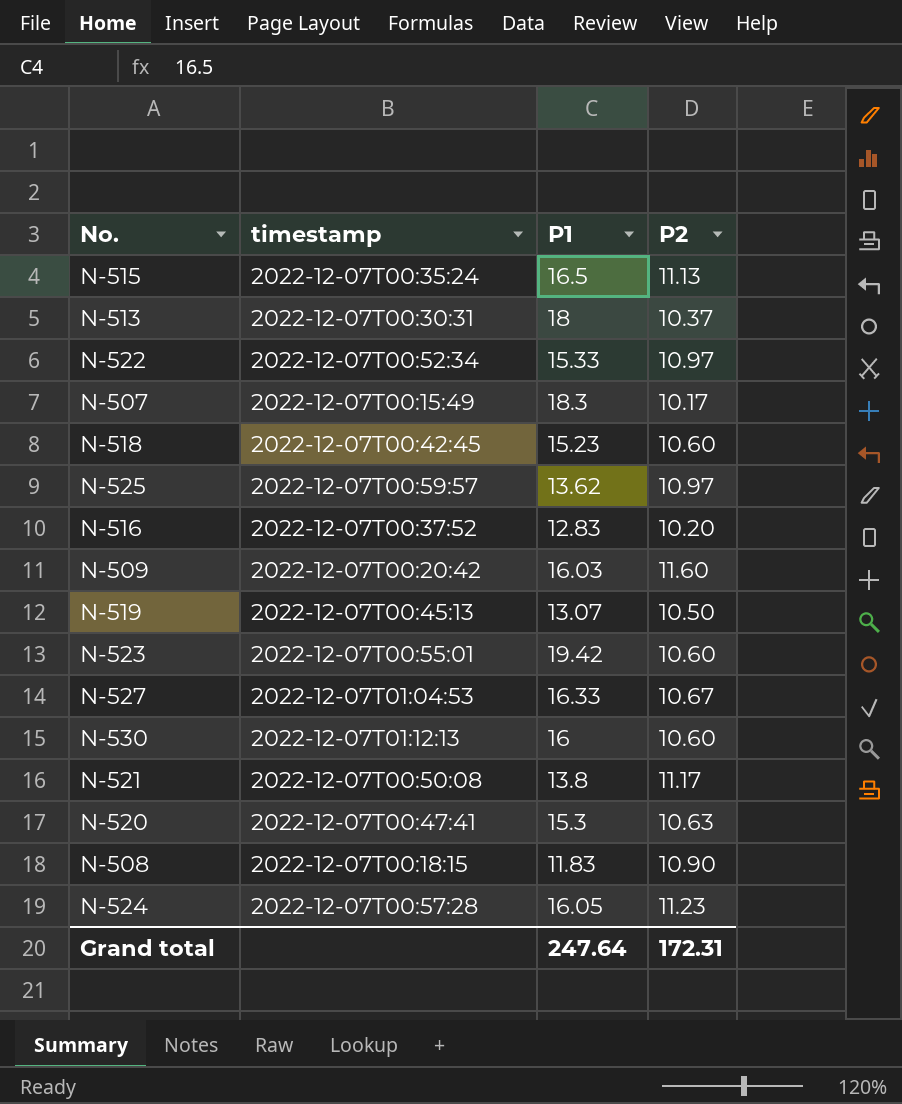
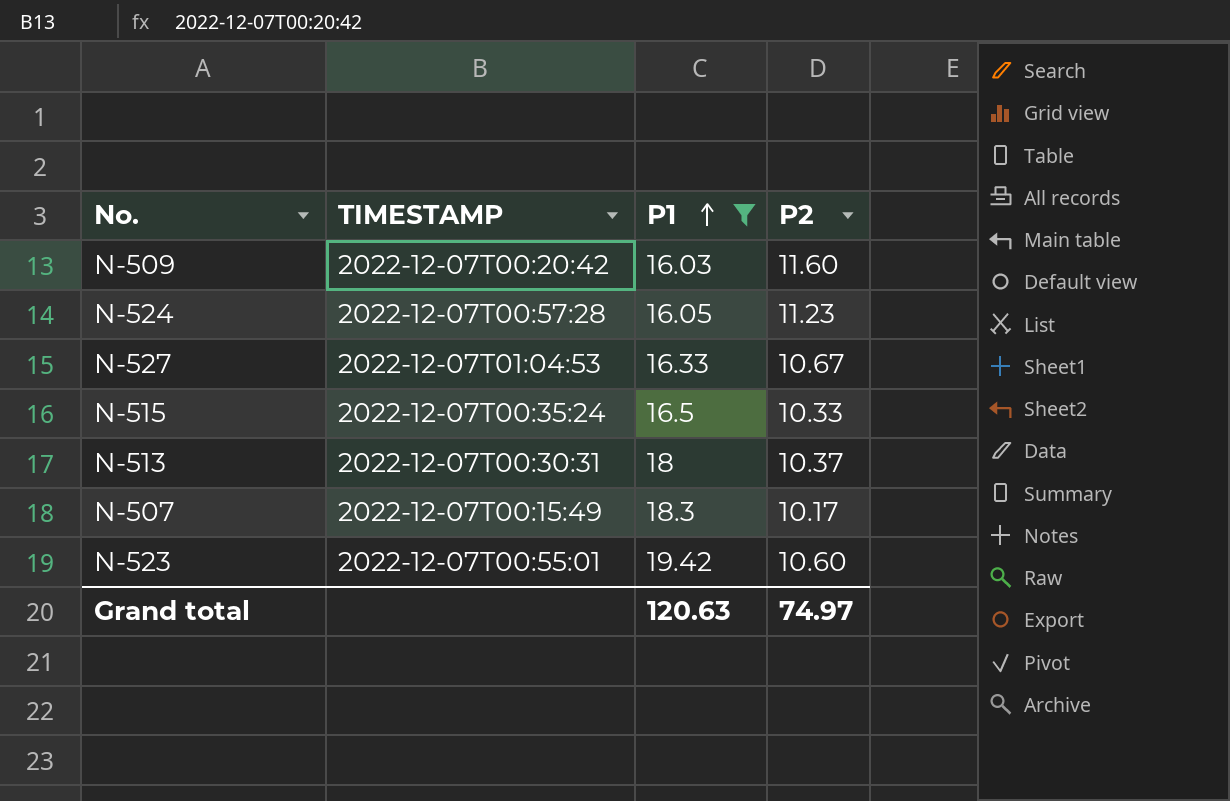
filter: none -> P1 >= 16.03
row order: none -> P1 ascending
column name: timestamp -> TIMESTAMP
N-515 | P2: 11.13 -> 10.33
Grand total | P1: 247.64 -> 120.63
Grand total | P2: 172.31 -> 74.97

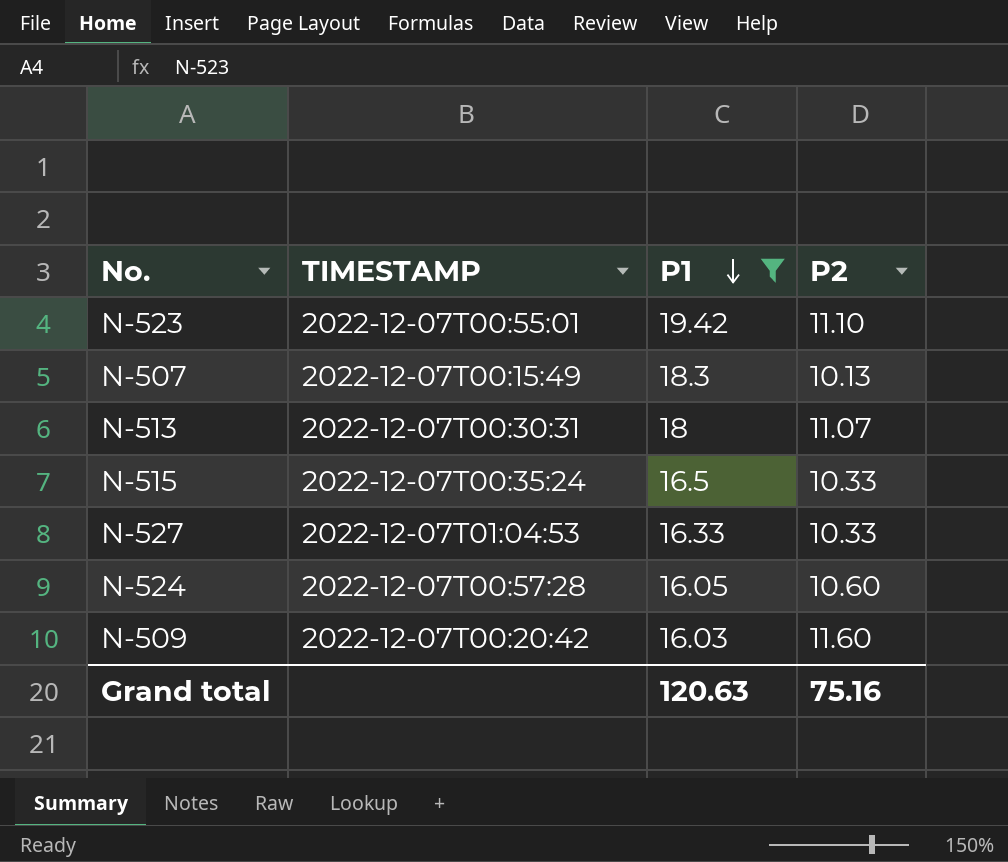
row order: P1 ascending -> P1 descending
N-523 | P2: 10.60 -> 11.10
N-507 | P2: 10.17 -> 10.13
N-513 | P2: 10.37 -> 11.07
N-527 | P2: 10.67 -> 10.33
N-524 | P2: 11.23 -> 10.60
Grand total | P2: 74.97 -> 75.16

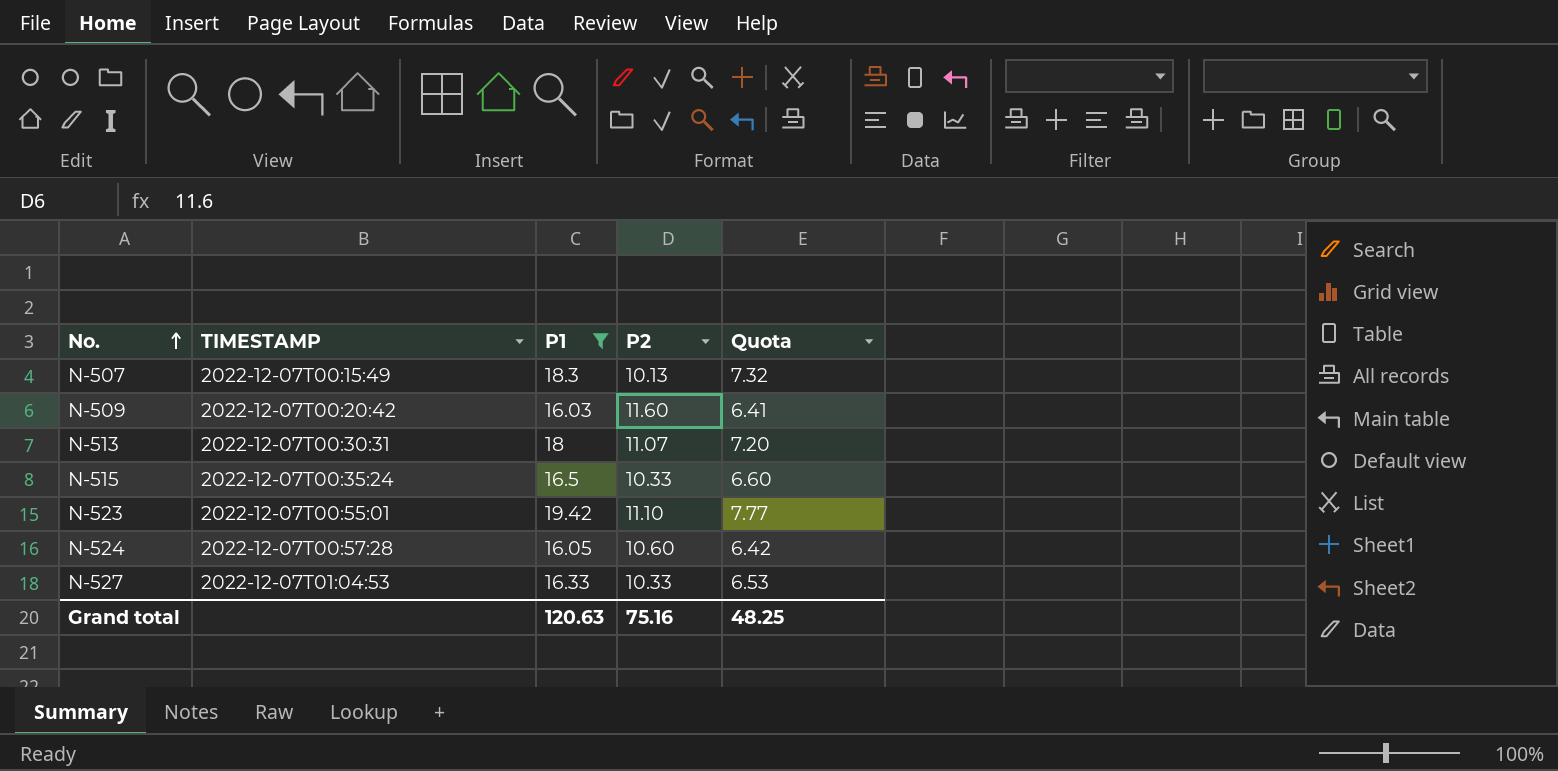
row order: P1 descending -> No. ascending
column Quota | formula: none -> [P1] * 0.4

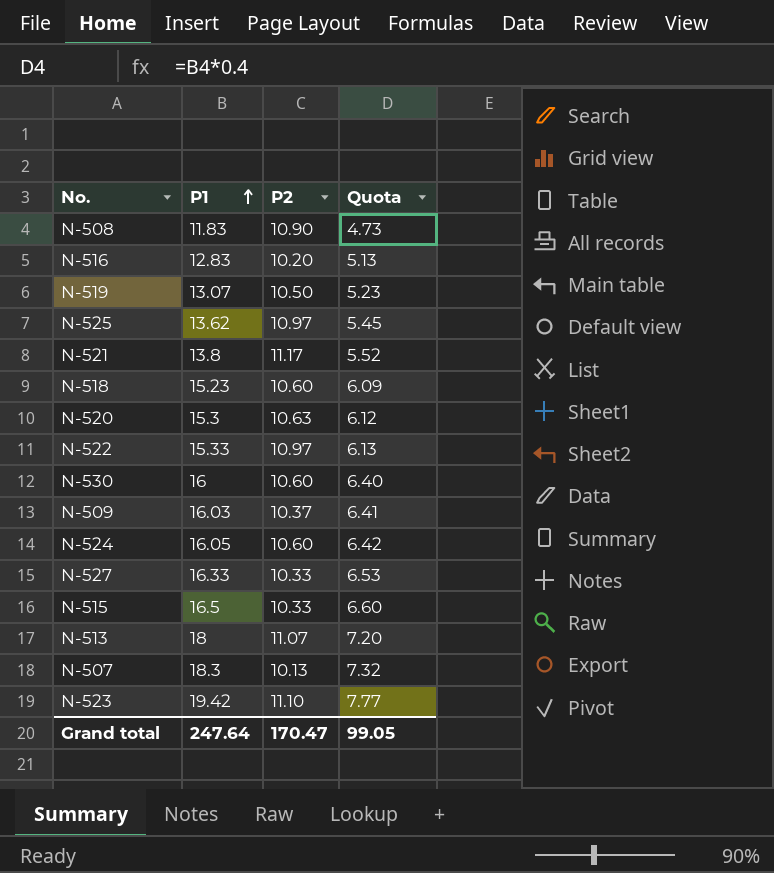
filter: P1 >= 16.03 -> none
row order: No. ascending -> P1 ascending
column TIMESTAMP | position: 2 -> none
N-509 | P2: 11.60 -> 10.37
Grand total | P1: 120.63 -> 247.64
Grand total | P2: 75.16 -> 170.47
Grand total | Quota: 48.25 -> 99.05

